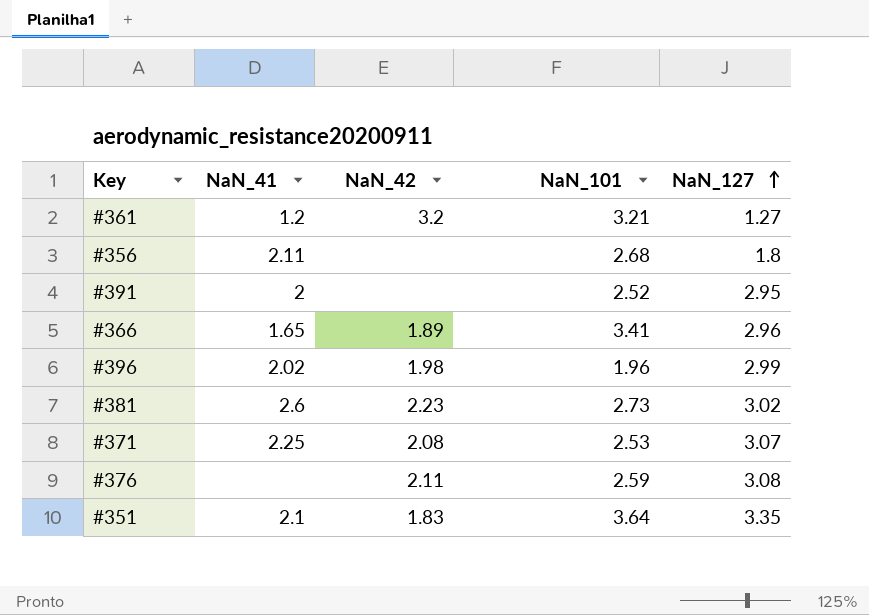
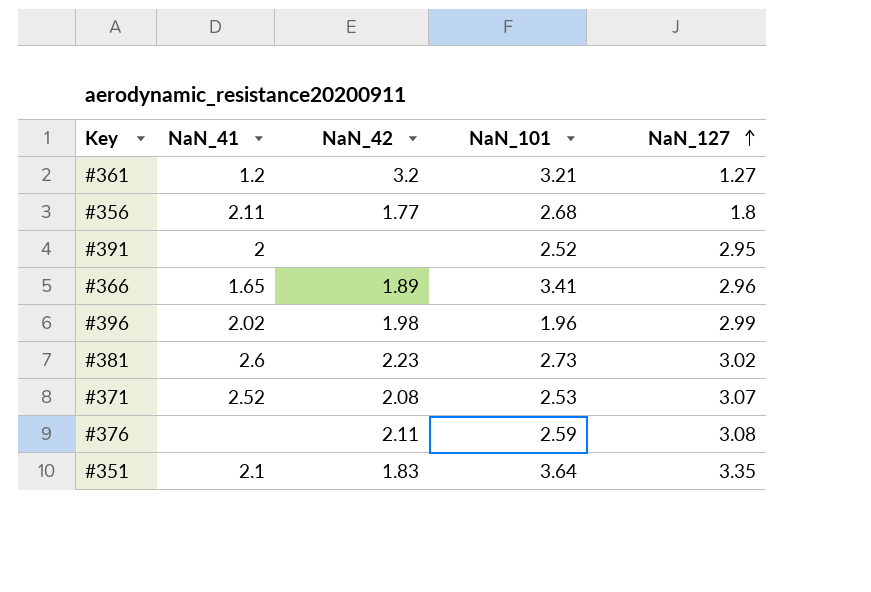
#356 | NaN_42: none -> 1.77
#371 | NaN_41: 2.25 -> 2.52

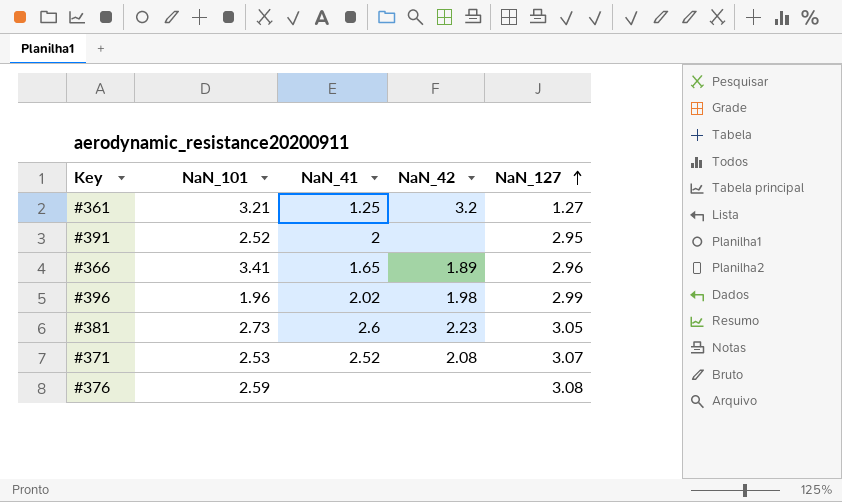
column NaN_101 | position: 4 -> 2
row #356: 2.11 | 1.77 | 2.68 | 1.8 -> none
row #351: 2.1 | 1.83 | 3.64 | 3.35 -> none
#361 | NaN_41: 1.2 -> 1.25
#381 | NaN_127: 3.02 -> 3.05
#376 | NaN_42: 2.11 -> none

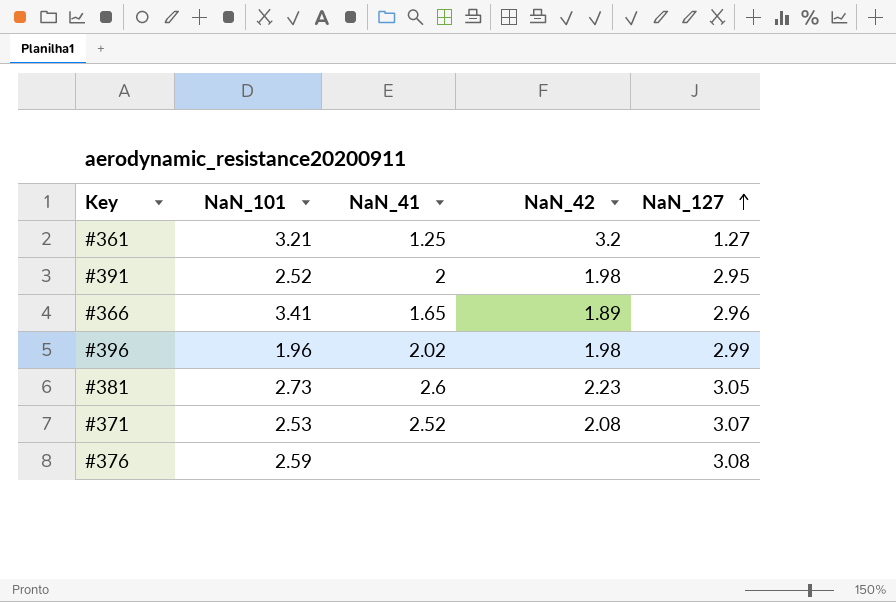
#391 | NaN_42: none -> 1.98

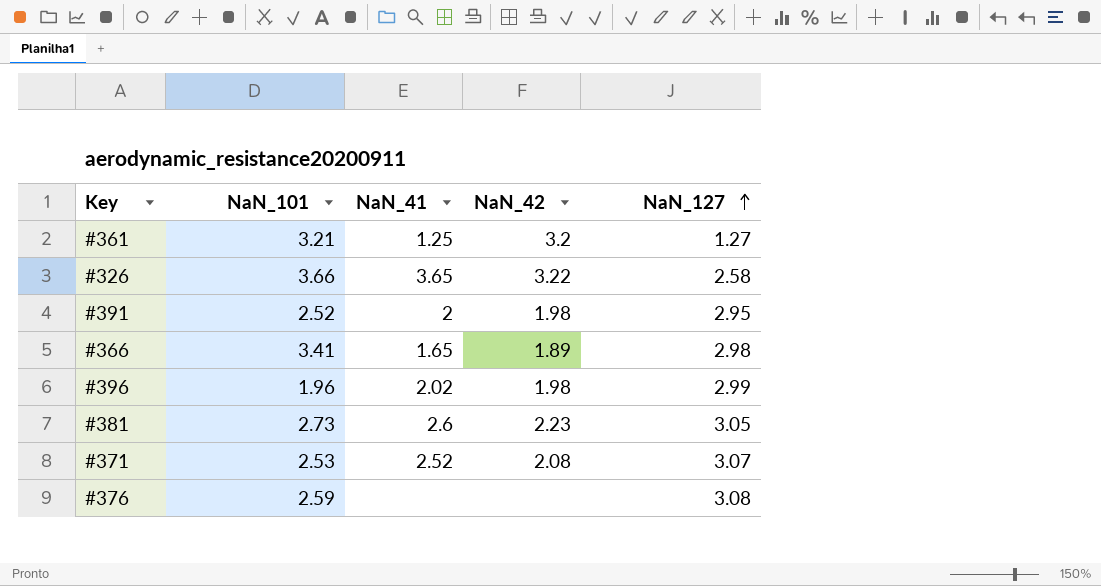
row #326: none -> 3.66 | 3.65 | 3.22 | 2.58
#366 | NaN_127: 2.96 -> 2.98

